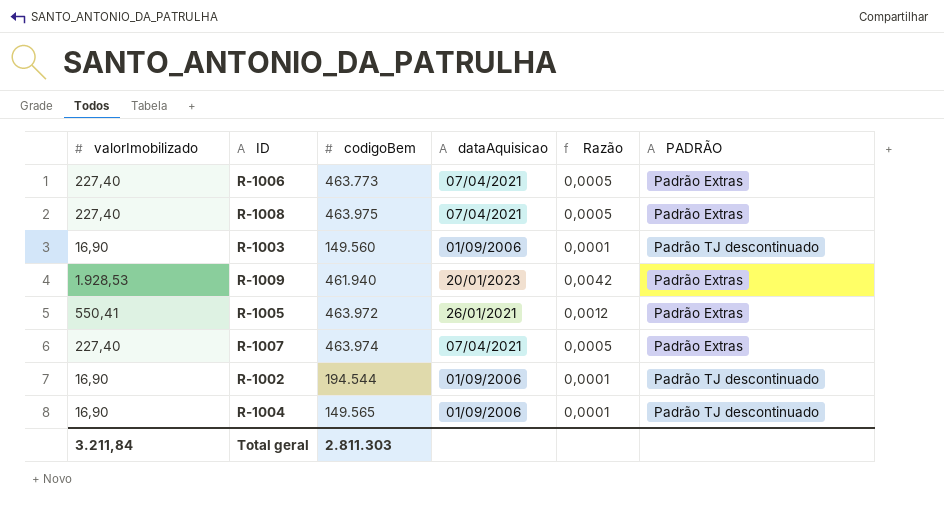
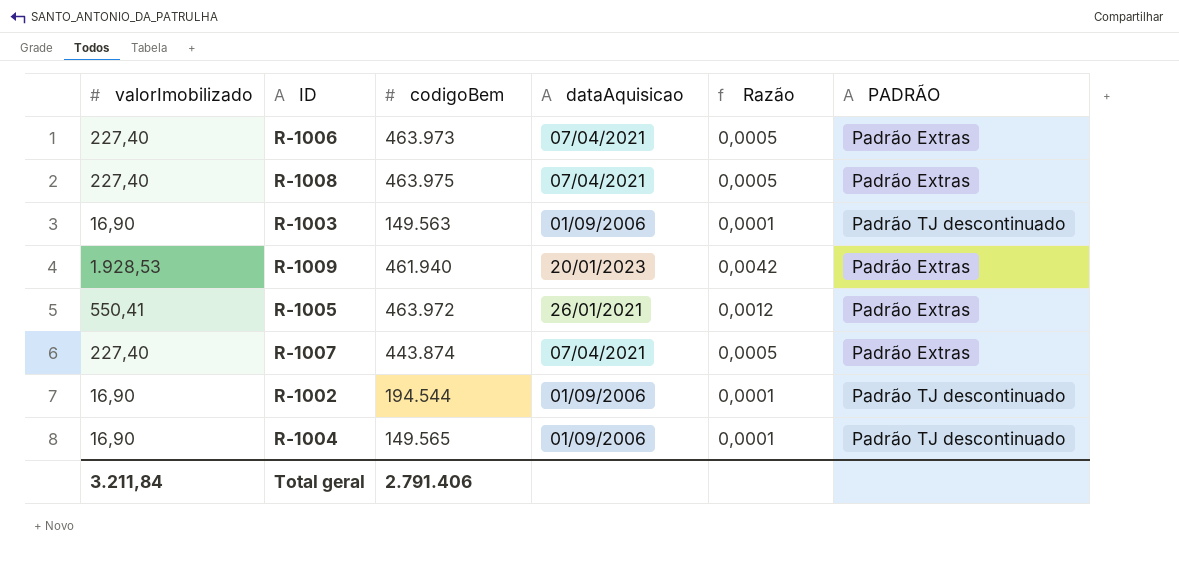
R-1006 | codigoBem: 463.773 -> 463.973
R-1003 | codigoBem: 149.560 -> 149.563
R-1007 | codigoBem: 463.974 -> 443.874
Total geral | codigoBem: 2.811.303 -> 2.791.406

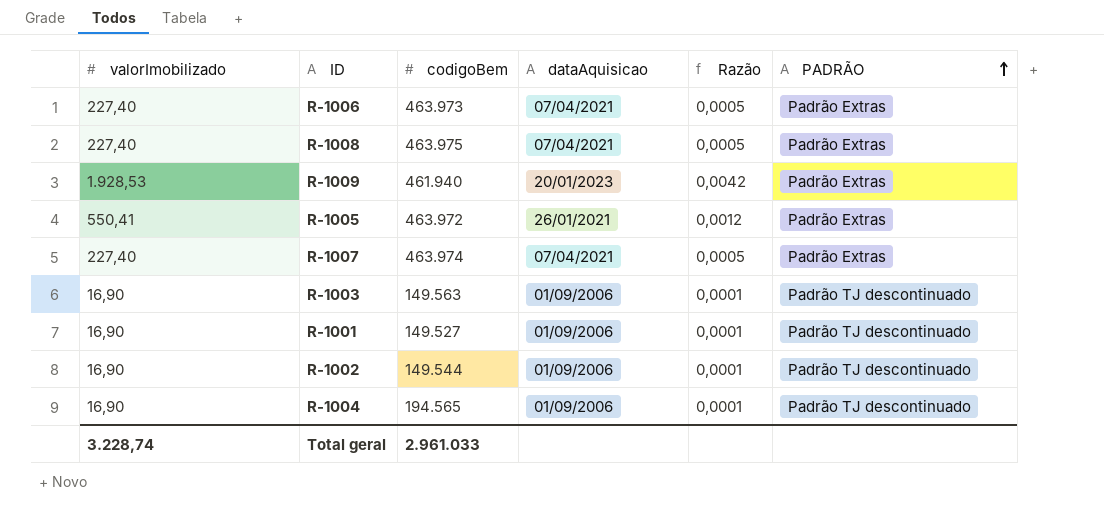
row order: none -> PADRÃO ascending
R-1007 | codigoBem: 443.874 -> 463.974
row R-1001: none -> 16,90 | 149.527 | 01/09/2006 | 0,0001 | Padrão TJ descontinuado
R-1002 | codigoBem: 194.544 -> 149.544
R-1004 | codigoBem: 149.565 -> 194.565
Total geral | valorImobilizado: 3.211,84 -> 3.228,74
Total geral | codigoBem: 2.791.406 -> 2.961.033

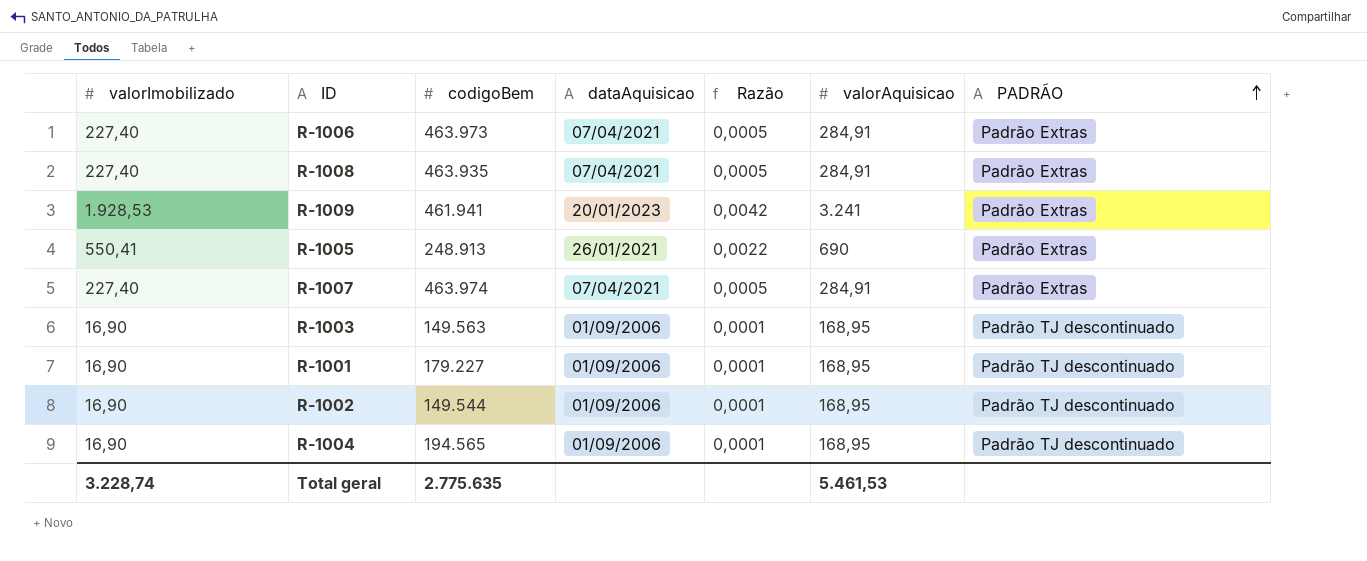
column valorAquisicao | position: none -> 6
R-1008 | codigoBem: 463.975 -> 463.935
R-1009 | codigoBem: 461.940 -> 461.941
R-1005 | codigoBem: 463.972 -> 248.913
R-1005 | Razão: 0,0012 -> 0,0022
R-1001 | codigoBem: 149.527 -> 179.227
Total geral | codigoBem: 2.961.033 -> 2.775.635

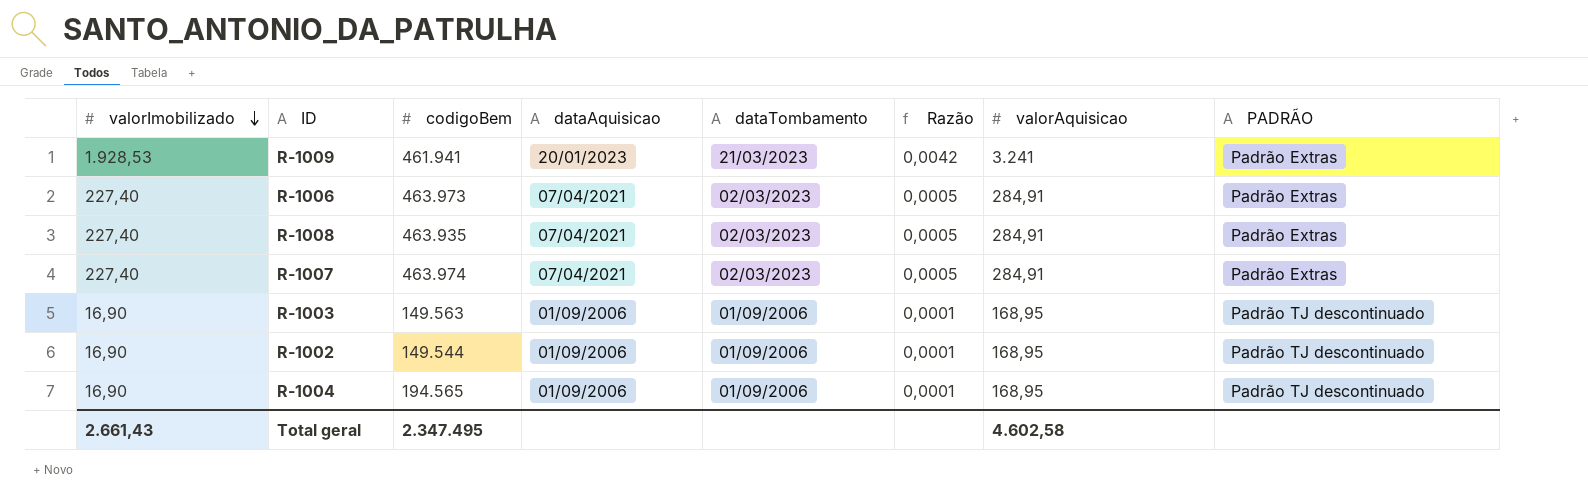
row order: PADRÃO ascending -> valorImobilizado descending
column dataTombamento | position: none -> 5
row R-1005: 550,41 | 248.913 | 26/01/2021 | 0,0022 | 690 | Padrão Extras -> none
row R-1001: 16,90 | 179.227 | 01/09/2006 | 0,0001 | 168,95 | Padrão TJ descontinuado -> none
Total geral | valorImobilizado: 3.228,74 -> 2.661,43
Total geral | codigoBem: 2.775.635 -> 2.347.495
Total geral | valorAquisicao: 5.461,53 -> 4.602,58

